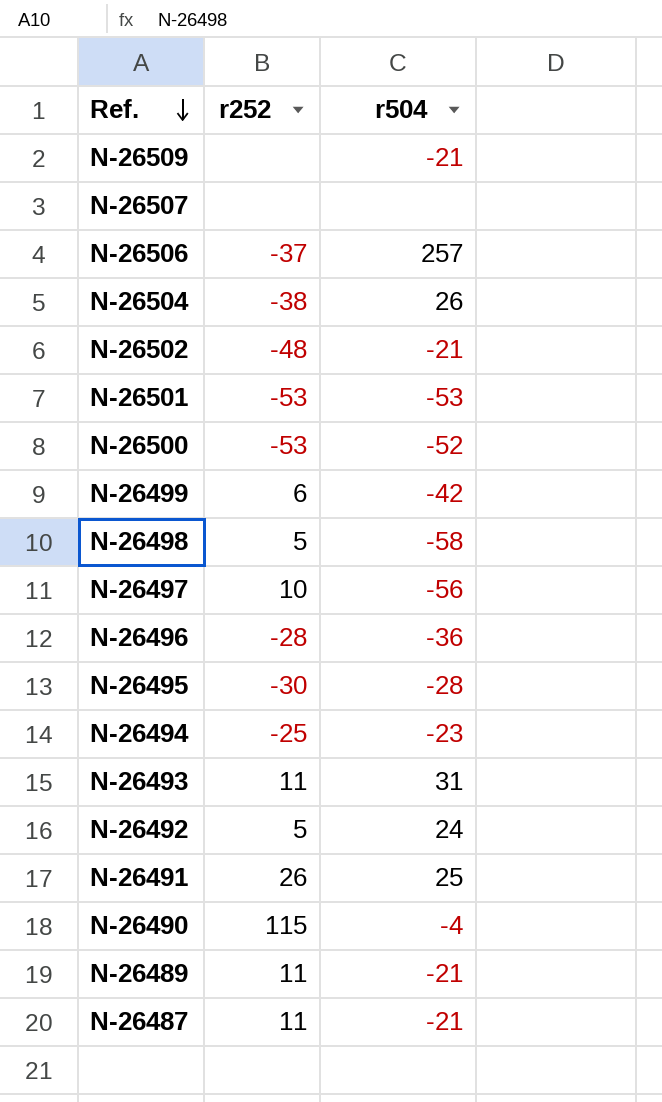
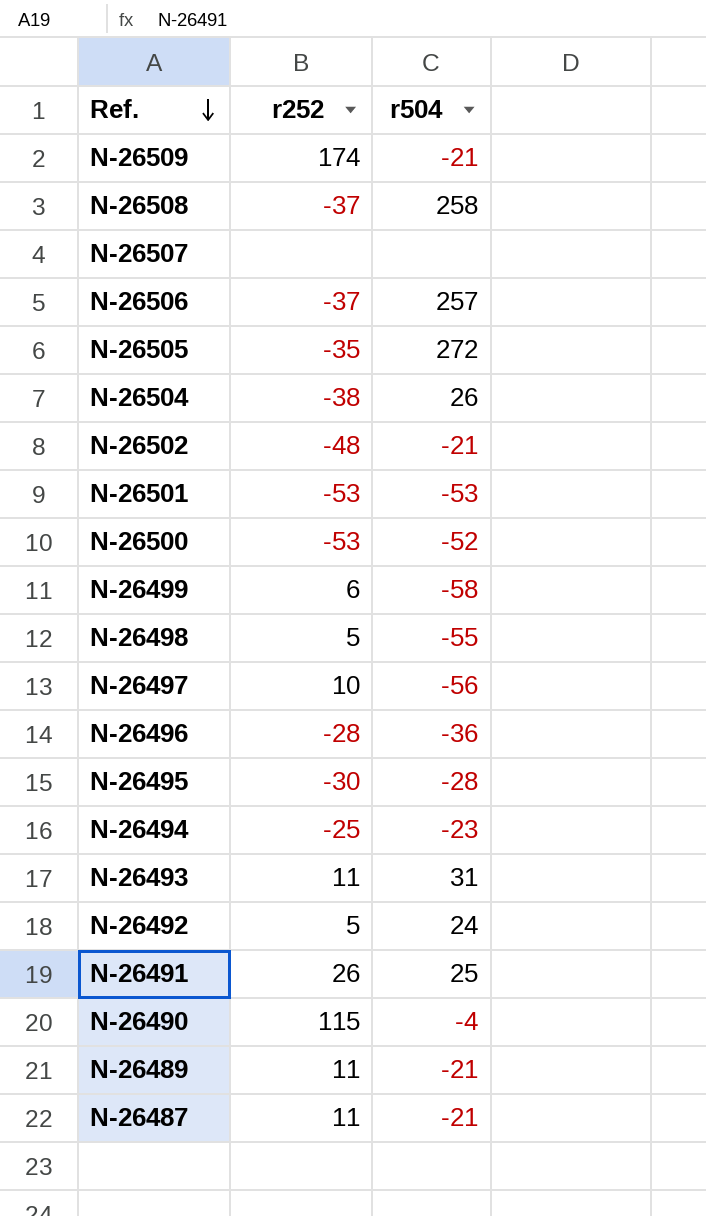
N-26509 | r252: none -> 174
row N-26508: none -> -37 | 258
row N-26505: none -> -35 | 272
N-26499 | r504: -42 -> -58
N-26498 | r504: -58 -> -55

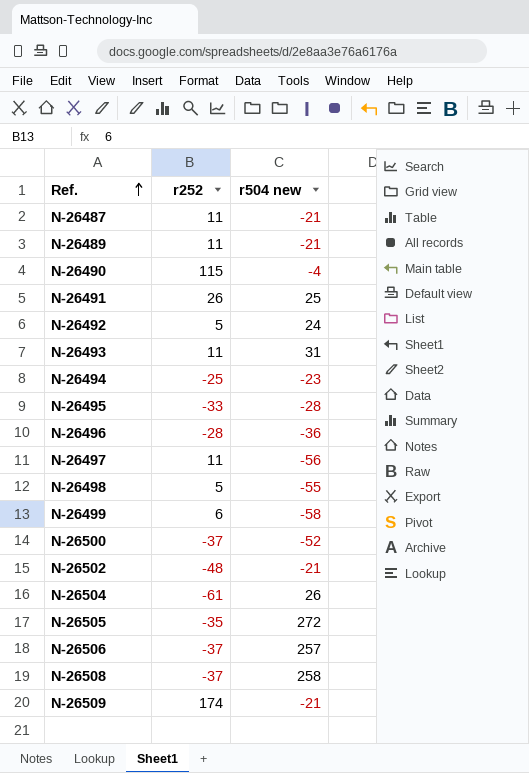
row order: Ref. descending -> Ref. ascending
column name: r504 -> r504 new
row N-26507: none | none -> none
row N-26501: -53 | -53 -> none
N-26495 | r252: -30 -> -33
N-26497 | r252: 10 -> 11
N-26500 | r252: -53 -> -37
N-26504 | r252: -38 -> -61

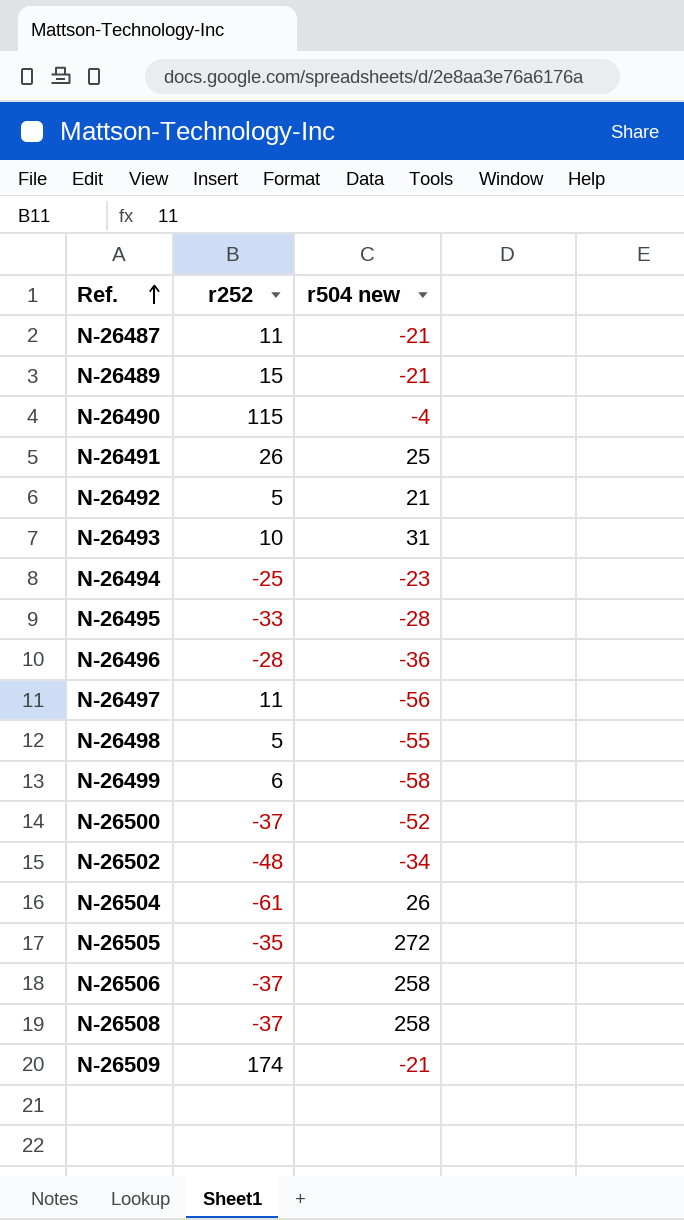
N-26489 | r252: 11 -> 15
N-26492 | r504 new: 24 -> 21
N-26493 | r252: 11 -> 10
N-26502 | r504 new: -21 -> -34
N-26506 | r504 new: 257 -> 258

